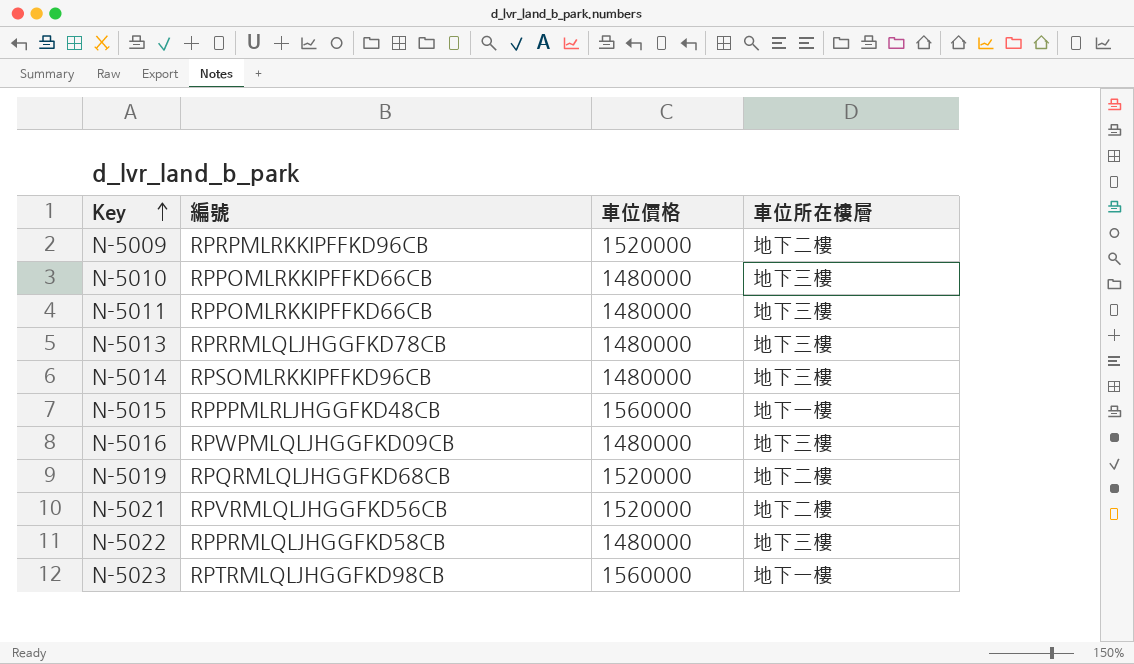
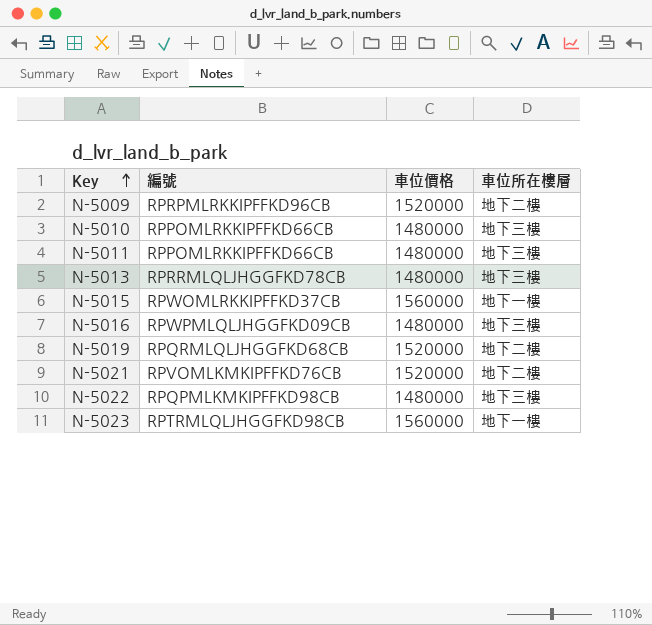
row N-5014: RPSOMLRKKIPFFKD96CB | 1480000 | 地下三樓 -> none
N-5015 | 編號: RPPPMLRLJHGGFKD48CB -> RPWOMLRKKIPFFKD37CB
N-5021 | 編號: RPVRMLQLJHGGFKD56CB -> RPVOMLKMKIPFFKD76CB
N-5022 | 編號: RPPRMLQLJHGGFKD58CB -> RPQPMLKMKIPFFKD98CB

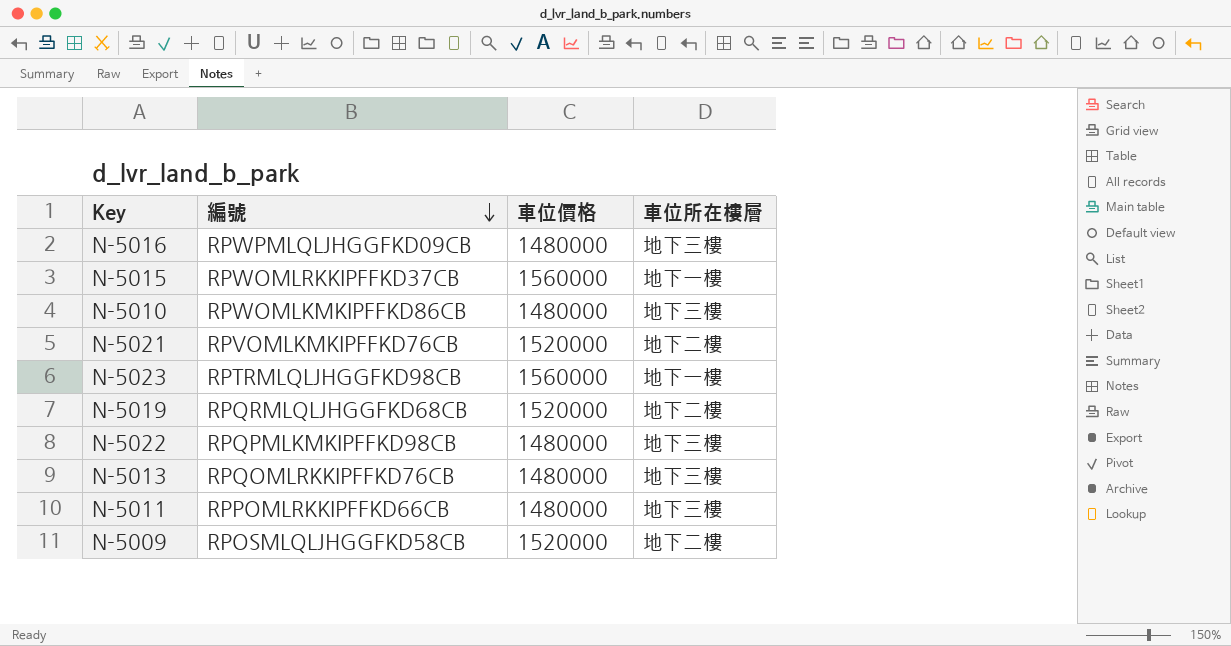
row order: Key ascending -> 編號 descending
N-5010 | 編號: RPPOMLRKKIPFFKD66CB -> RPWOMLKMKIPFFKD86CB
N-5013 | 編號: RPRRMLQLJHGGFKD78CB -> RPQOMLRKKIPFFKD76CB
N-5009 | 編號: RPRPMLRKKIPFFKD96CB -> RPOSMLQLJHGGFKD58CB

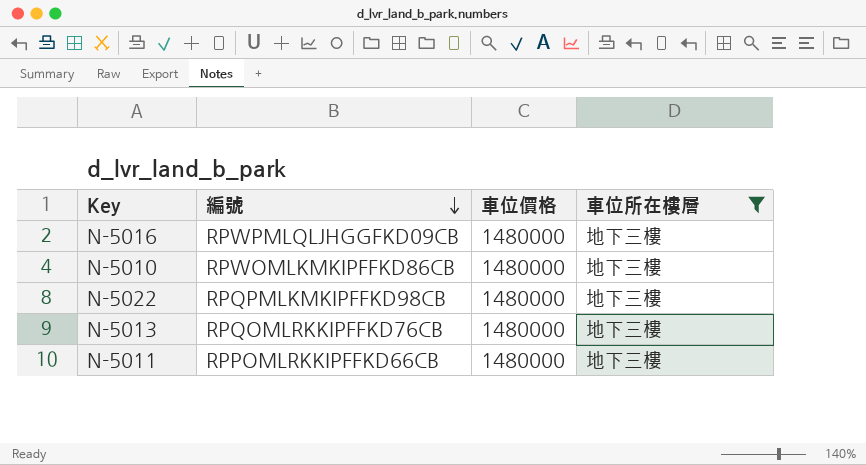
filter: none -> 車位所在樓層 = 地下三樓

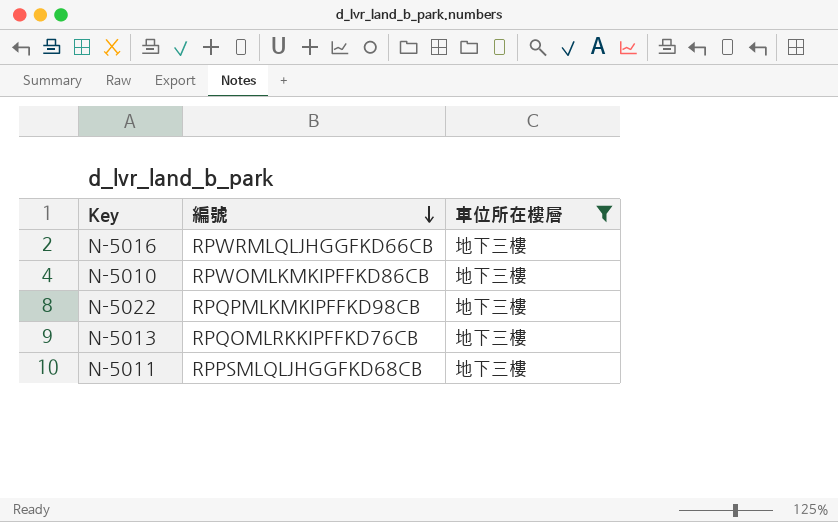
column 車位價格 | position: 3 -> none
N-5016 | 編號: RPWPMLQLJHGGFKD09CB -> RPWRMLQLJHGGFKD66CB
N-5011 | 編號: RPPOMLRKKIPFFKD66CB -> RPPSMLQLJHGGFKD68CB

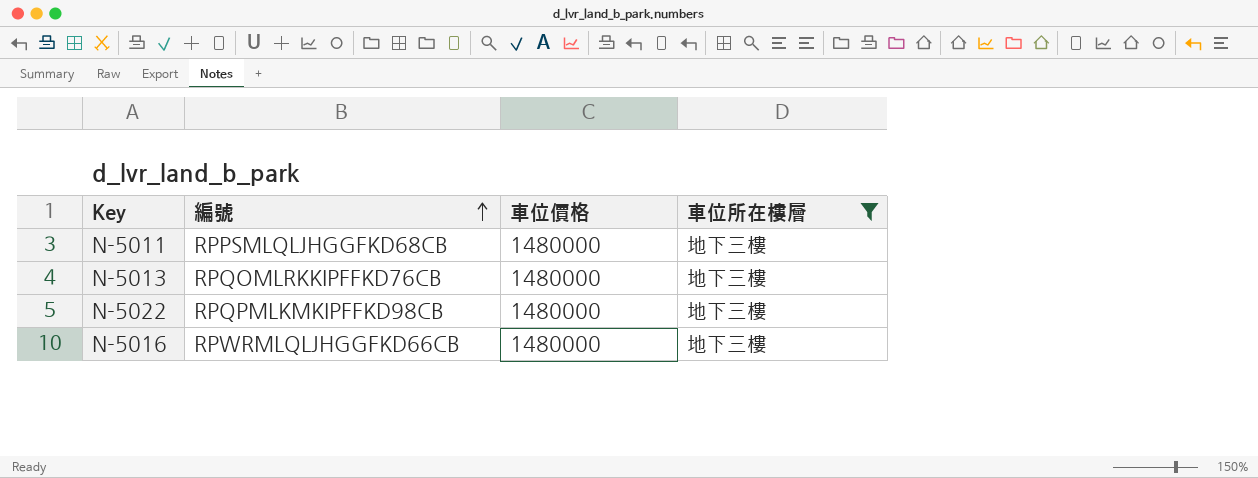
row order: 編號 descending -> 編號 ascending
column 車位價格 | position: none -> 3
row N-5010: RPWOMLKMKIPFFKD86CB | 地下三樓 -> none

